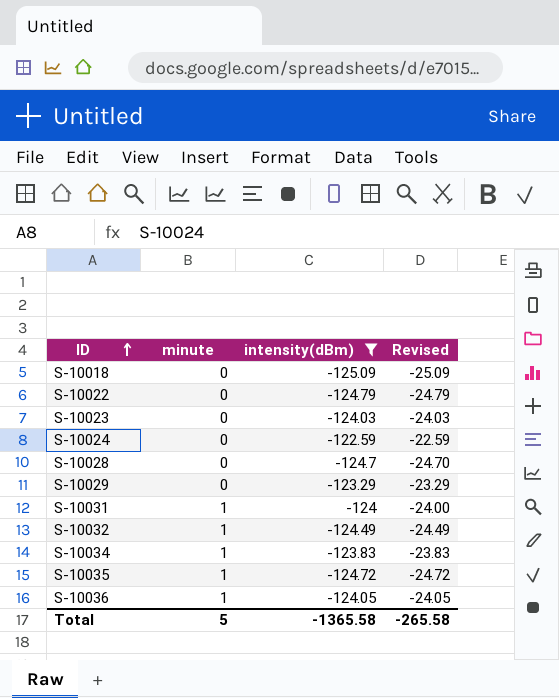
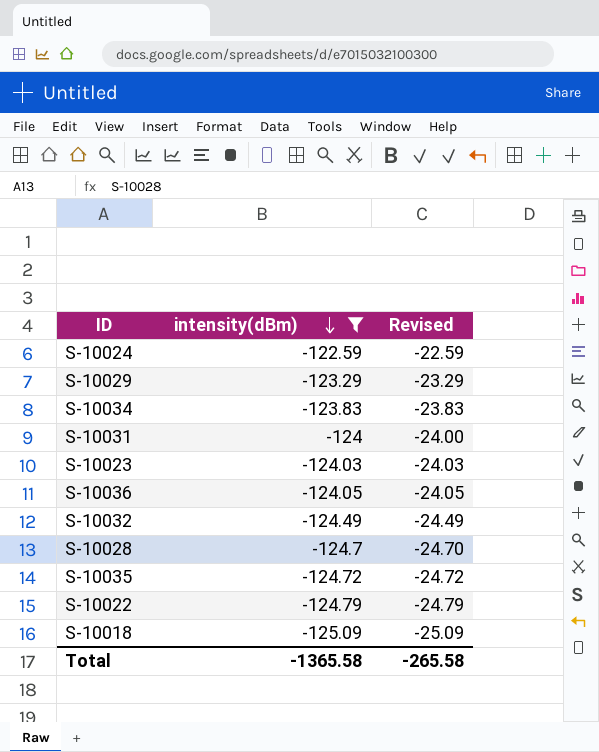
row order: ID ascending -> intensity(dBm) descending
column minute | position: 2 -> none

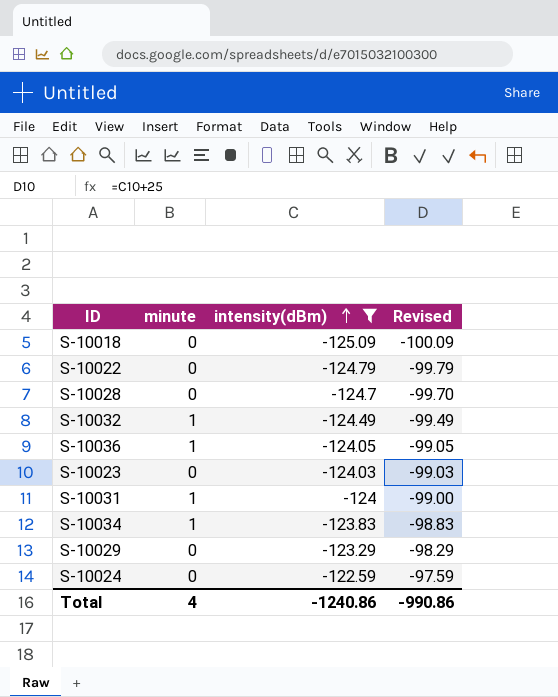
row order: intensity(dBm) descending -> intensity(dBm) ascending
column minute | position: none -> 2
column Revised | formula: [intensity(dBm)] + 100 -> [intensity(dBm)] + 25
row S-10035: -124.72 | -24.72 -> none
Total | intensity(dBm): -1365.58 -> -1240.86
Total | Revised: -265.58 -> -990.86

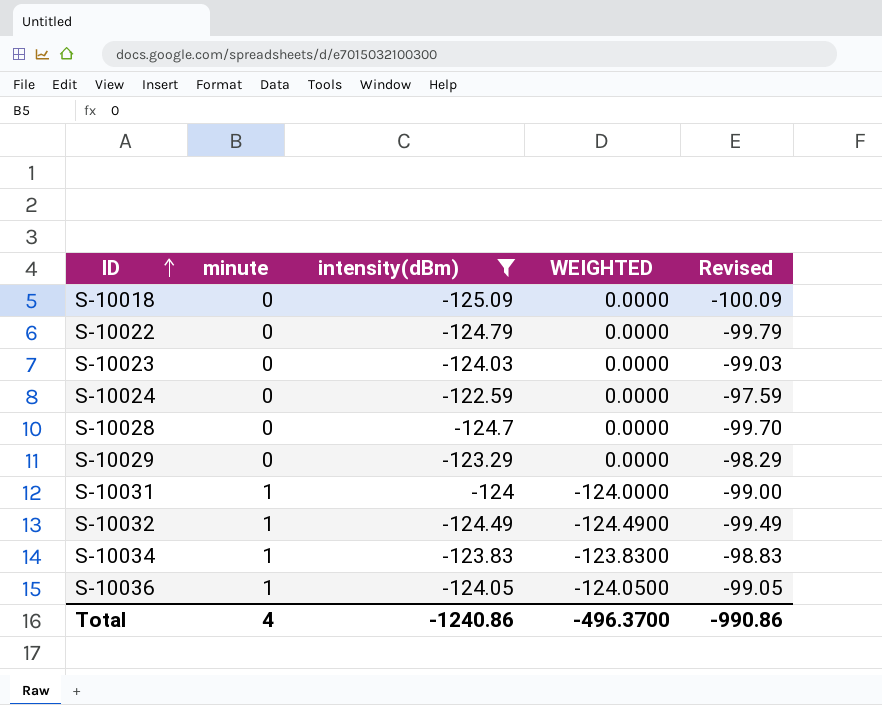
row order: intensity(dBm) ascending -> ID ascending
column WEIGHTED | formula: none -> [minute] * [intensity(dBm)]

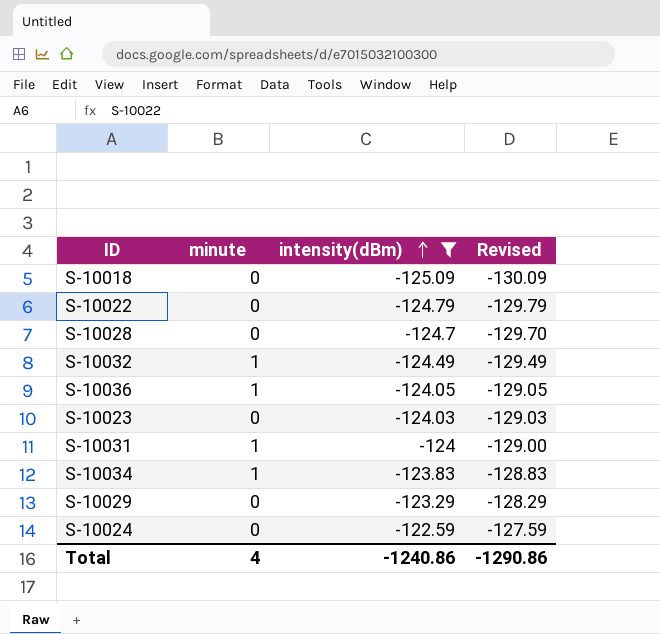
row order: ID ascending -> intensity(dBm) ascending
column WEIGHTED | formula: [minute] * [intensity(dBm)] -> none
column Revised | formula: [intensity(dBm)] + 25 -> [intensity(dBm)] - 5
Total | Revised: -990.86 -> -1290.86

